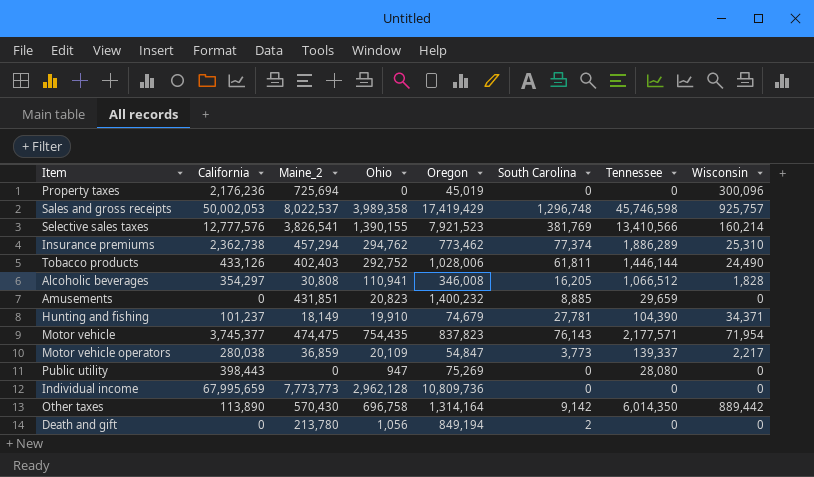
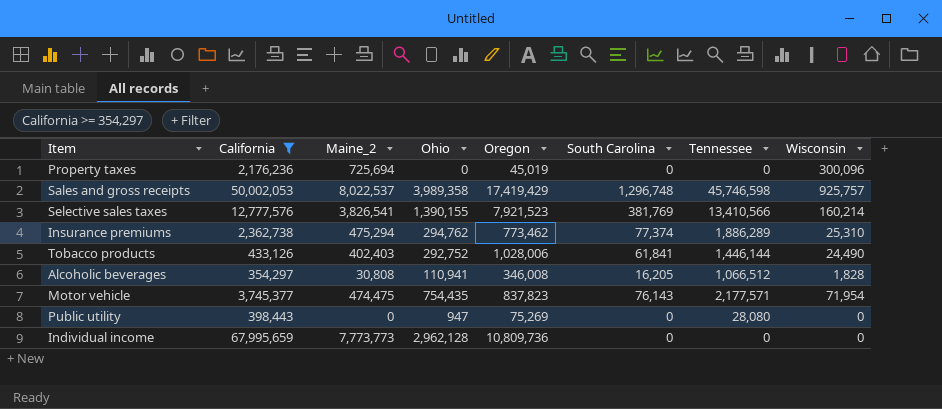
filter: none -> California >= 354,297
Insurance premiums | Maine_2: 457,294 -> 475,294
Tobacco products | South Carolina: 61,811 -> 61,841

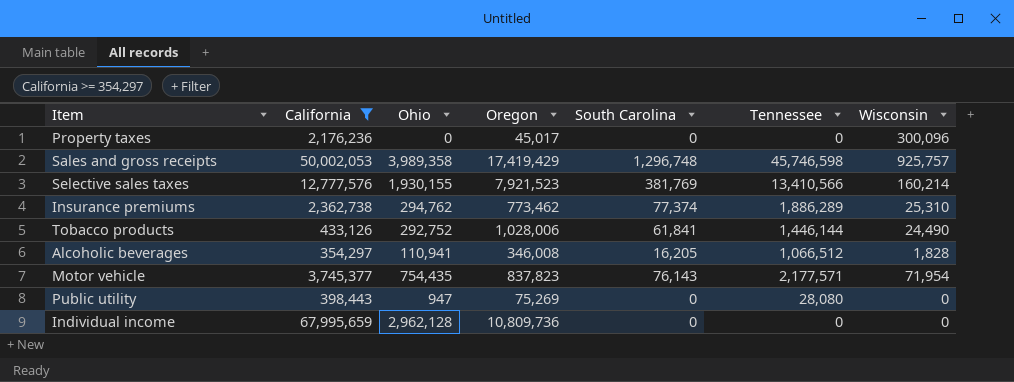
column Maine_2 | position: 3 -> none
Property taxes | Oregon: 45,019 -> 45,017
Selective sales taxes | Ohio: 1,390,155 -> 1,930,155

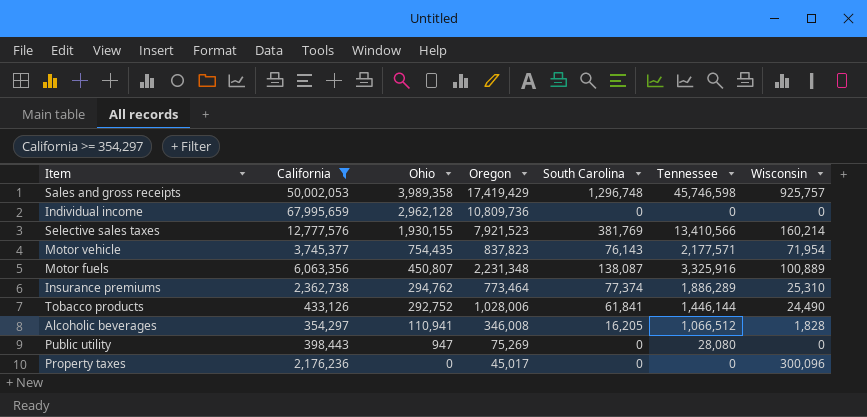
row order: none -> Ohio descending
row Motor fuels: none -> 6,063,356 | 450,807 | 2,231,348 | 138,087 | 3,325,916 | 100,889
Insurance premiums | Oregon: 773,462 -> 773,464

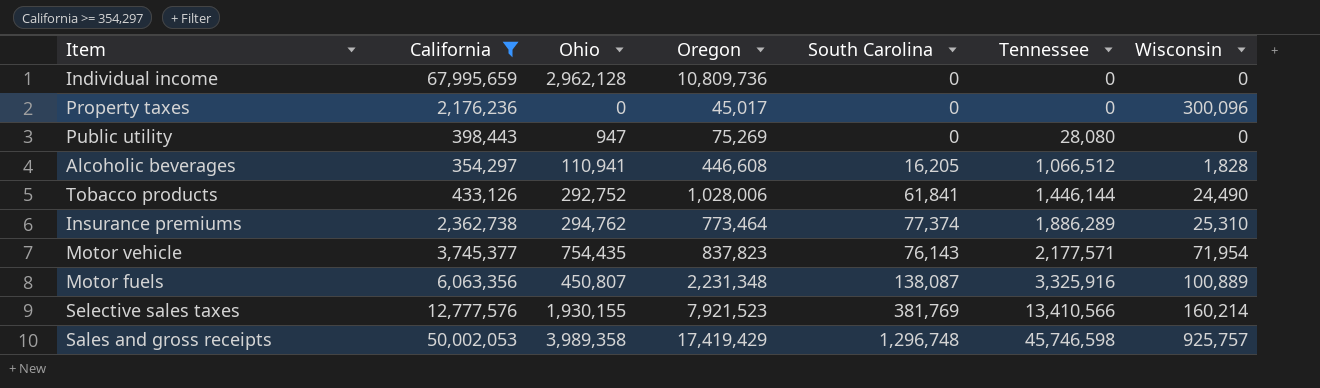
row order: Ohio descending -> Tennessee ascending
Alcoholic beverages | Oregon: 346,008 -> 446,608

